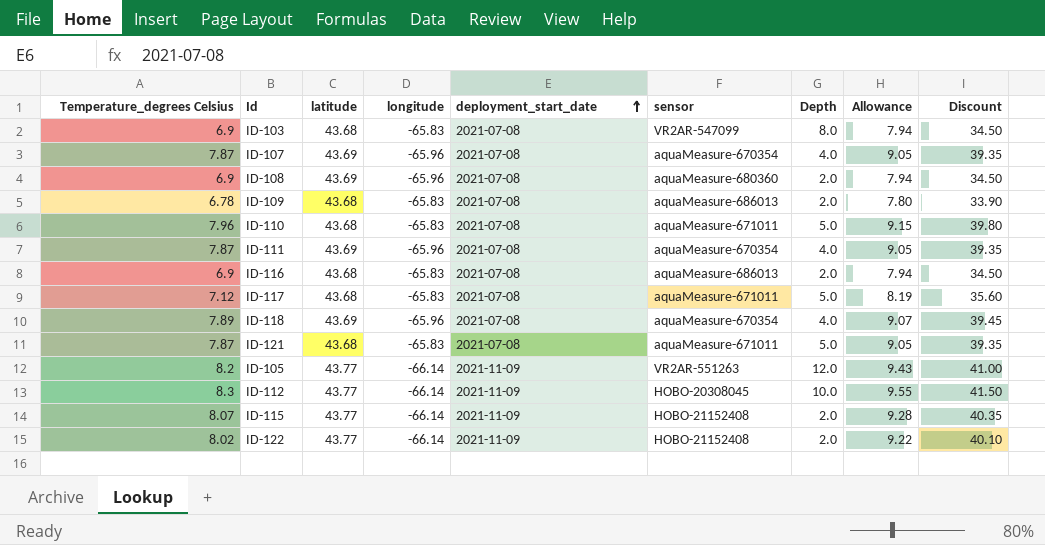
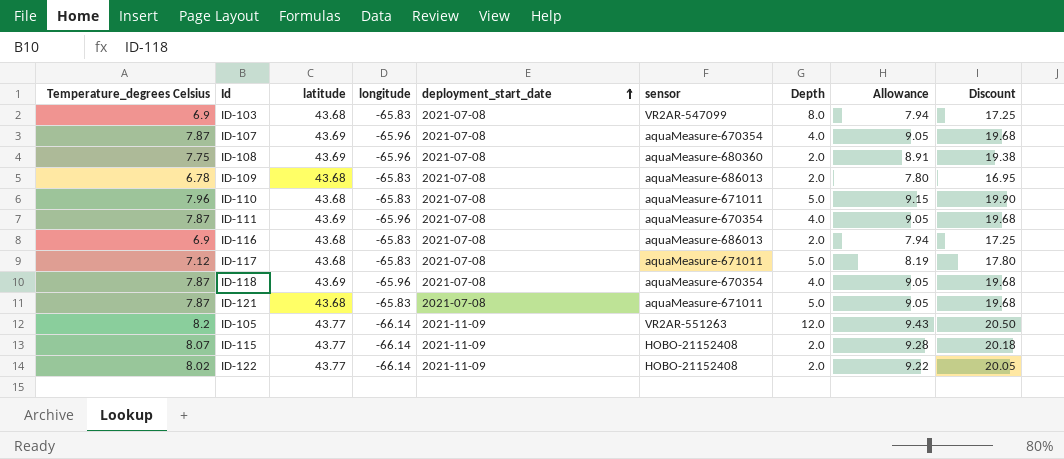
column Discount | formula: [Temperature_degrees Celsius] * 5 -> [Temperature_degrees Celsius] * 2.5
row ID-112: 8.3 | 43.77 | -66.14 | 2021-11-09 | HOBO-20308045 | 10.0 | 9.55 | 41.50 -> none
ID-108 | Temperature_degrees Celsius: 6.9 -> 7.75
ID-108 | Allowance: 7.94 -> 8.91
ID-118 | Temperature_degrees Celsius: 7.89 -> 7.87
ID-118 | Allowance: 9.07 -> 9.05

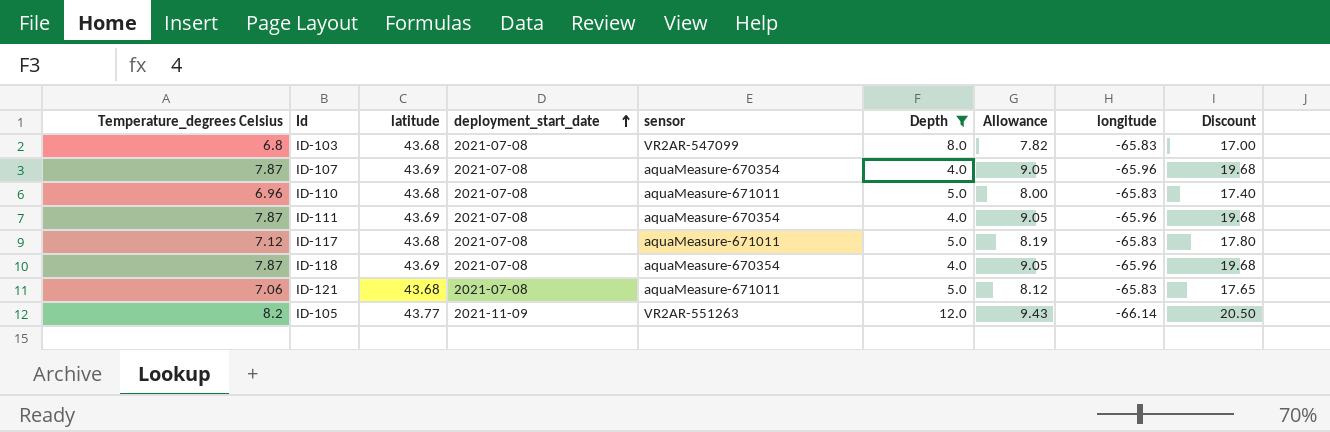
filter: none -> Depth != 2.0
column longitude | position: 4 -> 8
ID-103 | Temperature_degrees Celsius: 6.9 -> 6.8
ID-103 | Allowance: 7.94 -> 7.82
ID-103 | Discount: 17.25 -> 17.00
ID-110 | Temperature_degrees Celsius: 7.96 -> 6.96
ID-110 | Allowance: 9.15 -> 8.00
ID-110 | Discount: 19.90 -> 17.40
ID-121 | Temperature_degrees Celsius: 7.87 -> 7.06
ID-121 | Allowance: 9.05 -> 8.12
ID-121 | Discount: 19.68 -> 17.65

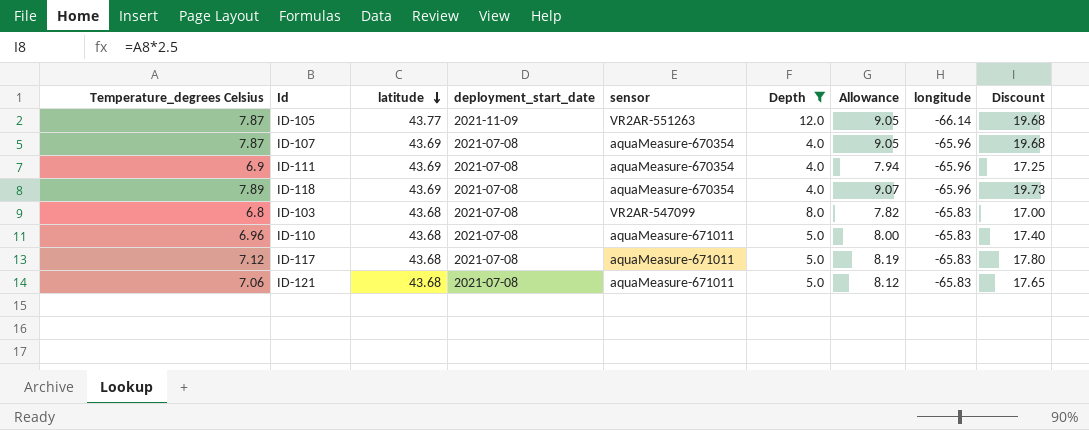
row order: deployment_start_date ascending -> latitude descending
ID-105 | Temperature_degrees Celsius: 8.2 -> 7.87
ID-105 | Allowance: 9.43 -> 9.05
ID-105 | Discount: 20.50 -> 19.68
ID-111 | Temperature_degrees Celsius: 7.87 -> 6.9
ID-111 | Allowance: 9.05 -> 7.94
ID-111 | Discount: 19.68 -> 17.25
ID-118 | Temperature_degrees Celsius: 7.87 -> 7.89
ID-118 | Allowance: 9.05 -> 9.07
ID-118 | Discount: 19.68 -> 19.73

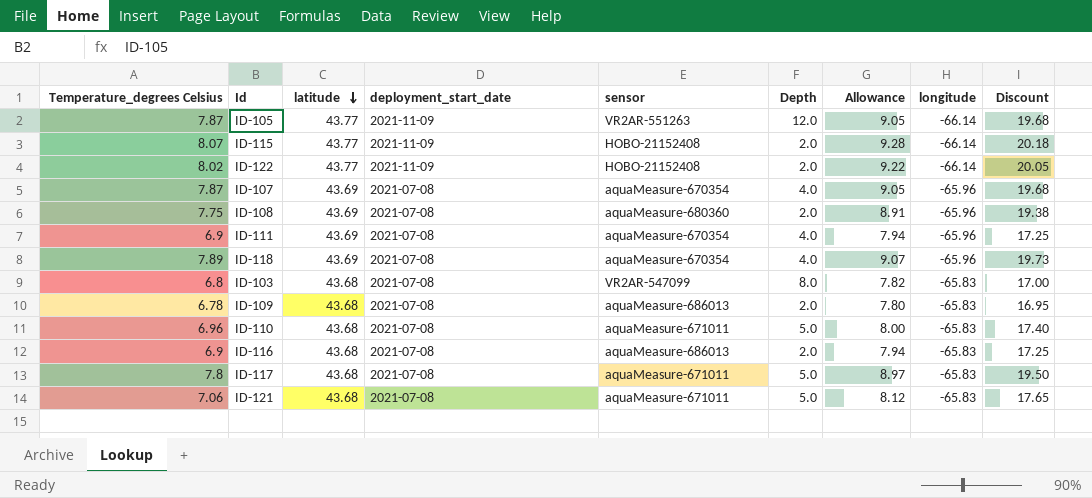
filter: Depth != 2.0 -> none
ID-117 | Temperature_degrees Celsius: 7.12 -> 7.8
ID-117 | Allowance: 8.19 -> 8.97
ID-117 | Discount: 17.80 -> 19.50

